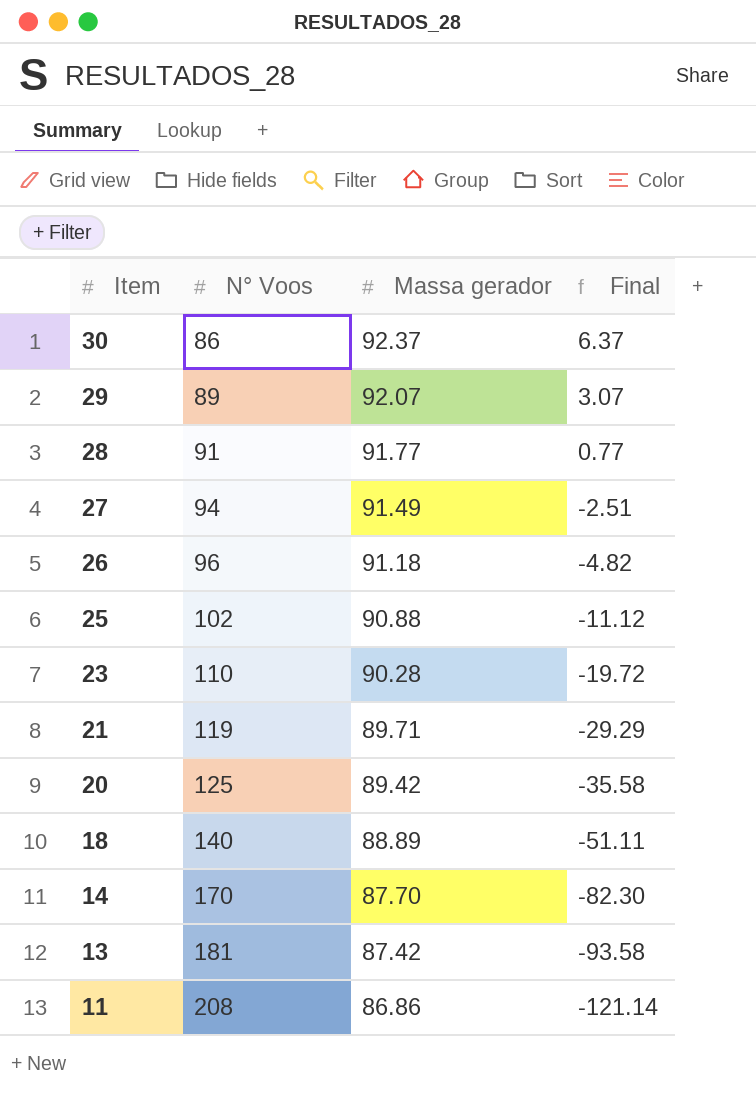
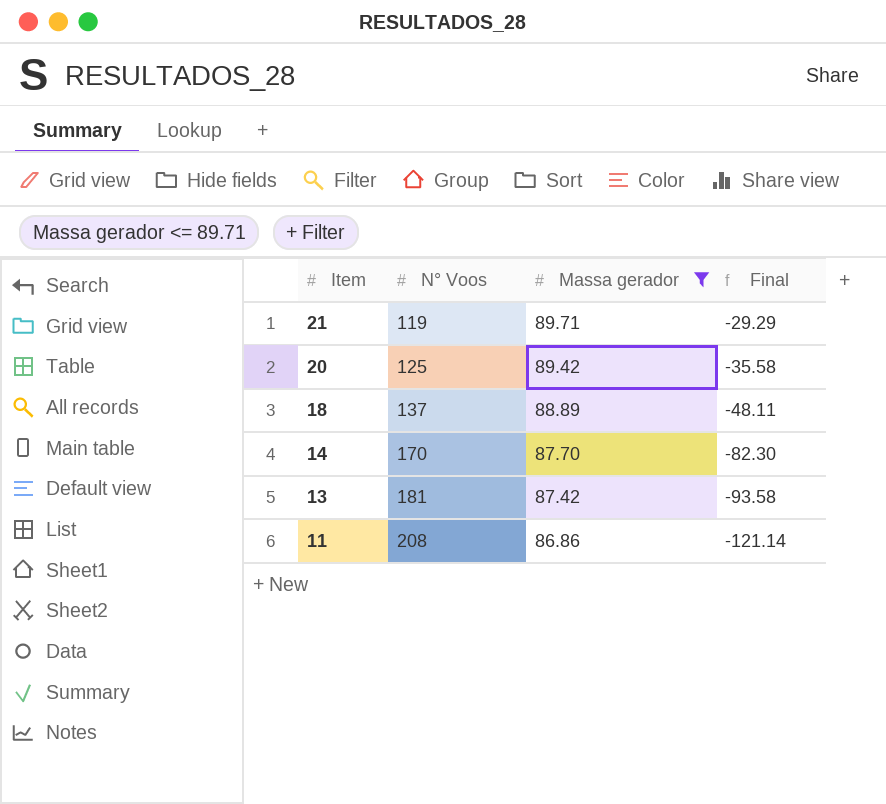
filter: none -> Massa gerador <= 89.71
18 | N° Voos: 140 -> 137
18 | Final: -51.11 -> -48.11

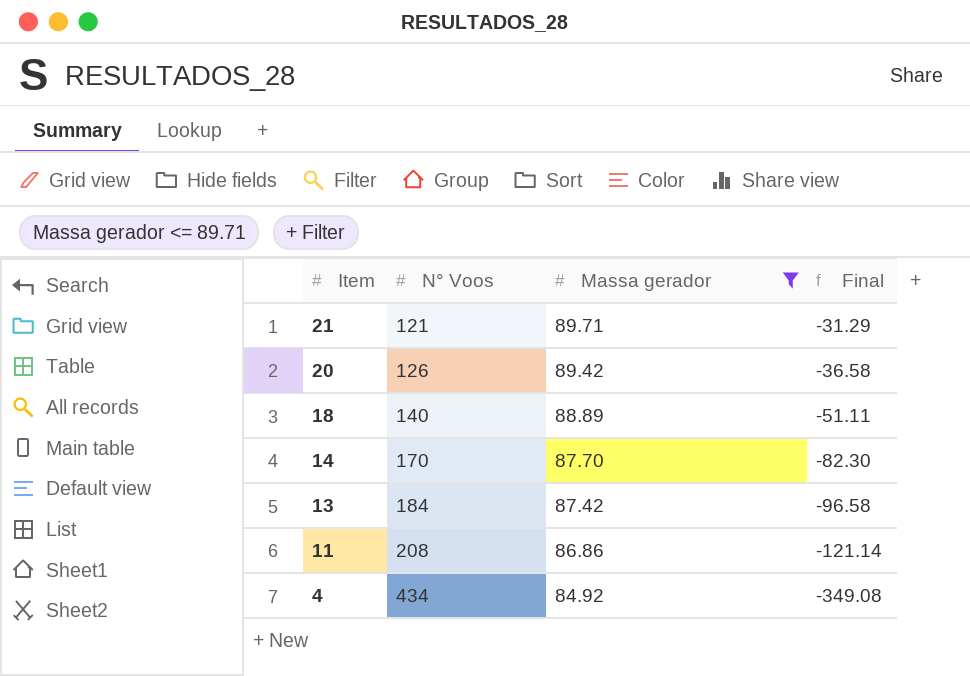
21 | N° Voos: 119 -> 121
21 | Final: -29.29 -> -31.29
20 | N° Voos: 125 -> 126
20 | Final: -35.58 -> -36.58
18 | N° Voos: 137 -> 140
18 | Final: -48.11 -> -51.11
13 | N° Voos: 181 -> 184
13 | Final: -93.58 -> -96.58
row 4: none -> 434 | 84.92 | -349.08

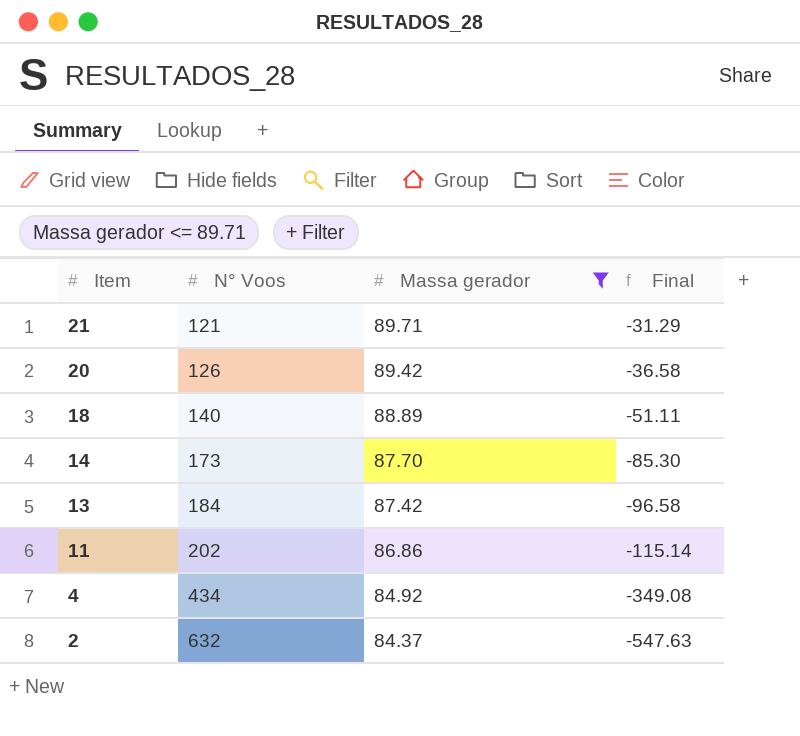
14 | N° Voos: 170 -> 173
14 | Final: -82.30 -> -85.30
11 | N° Voos: 208 -> 202
11 | Final: -121.14 -> -115.14
row 2: none -> 632 | 84.37 | -547.63

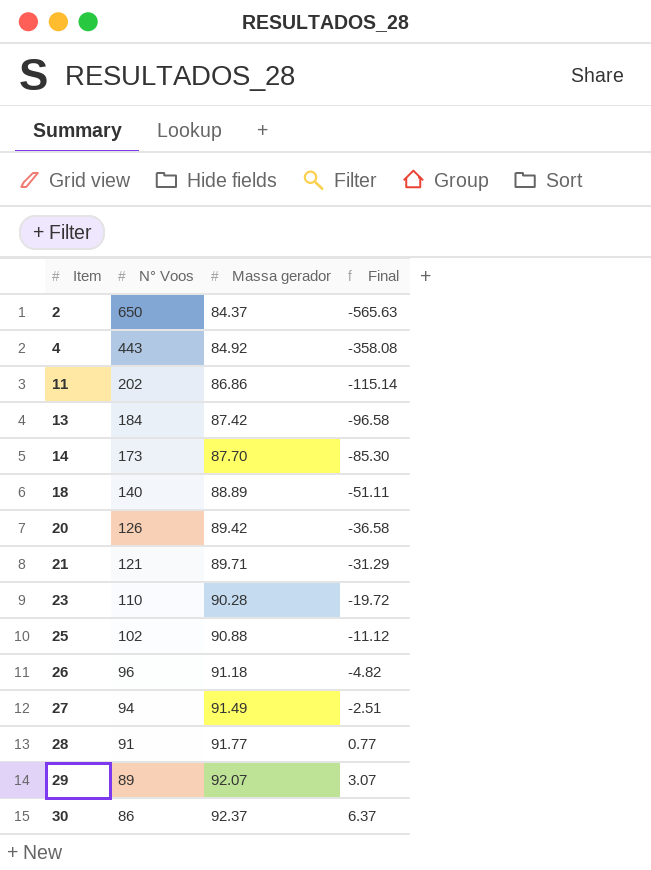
filter: Massa gerador <= 89.71 -> none
row order: Item descending -> Item ascending
2 | N° Voos: 632 -> 650
2 | Final: -547.63 -> -565.63
4 | N° Voos: 434 -> 443
4 | Final: -349.08 -> -358.08

